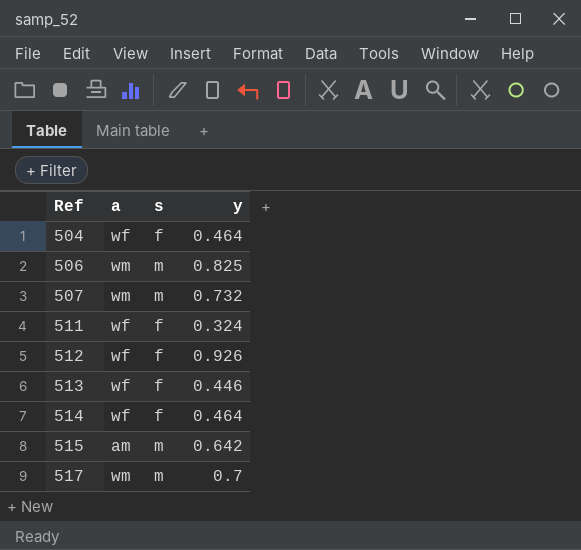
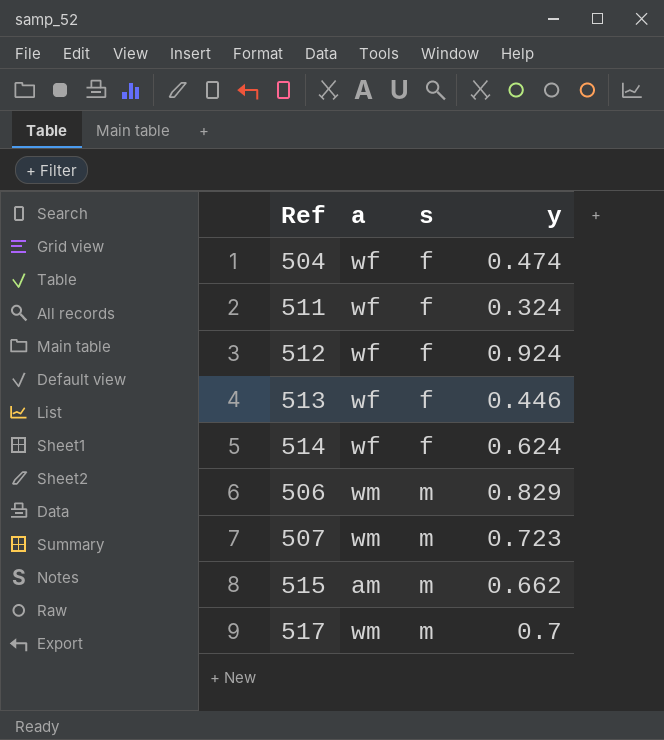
row order: Ref ascending -> s ascending
504 | y: 0.464 -> 0.474
512 | y: 0.926 -> 0.924
514 | y: 0.464 -> 0.624
506 | y: 0.825 -> 0.829
507 | y: 0.732 -> 0.723
515 | y: 0.642 -> 0.662

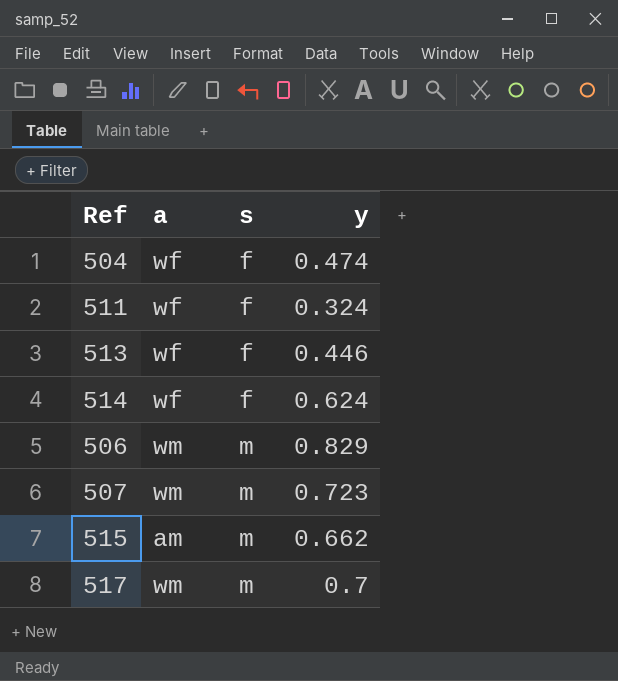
row 512: wf | f | 0.924 -> none

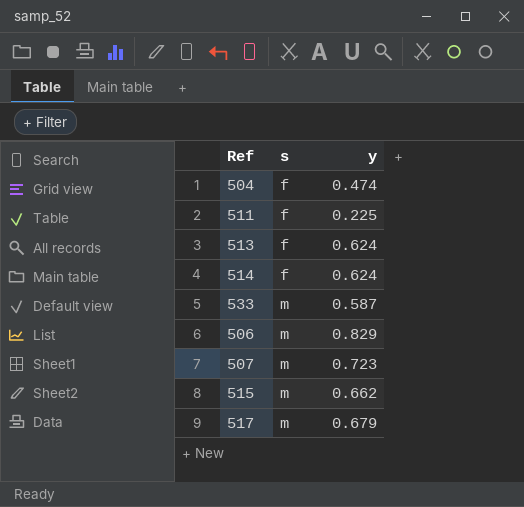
column a | position: 2 -> none
511 | y: 0.324 -> 0.225
513 | y: 0.446 -> 0.624
row 533: none -> m | 0.587
517 | y: 0.7 -> 0.679

